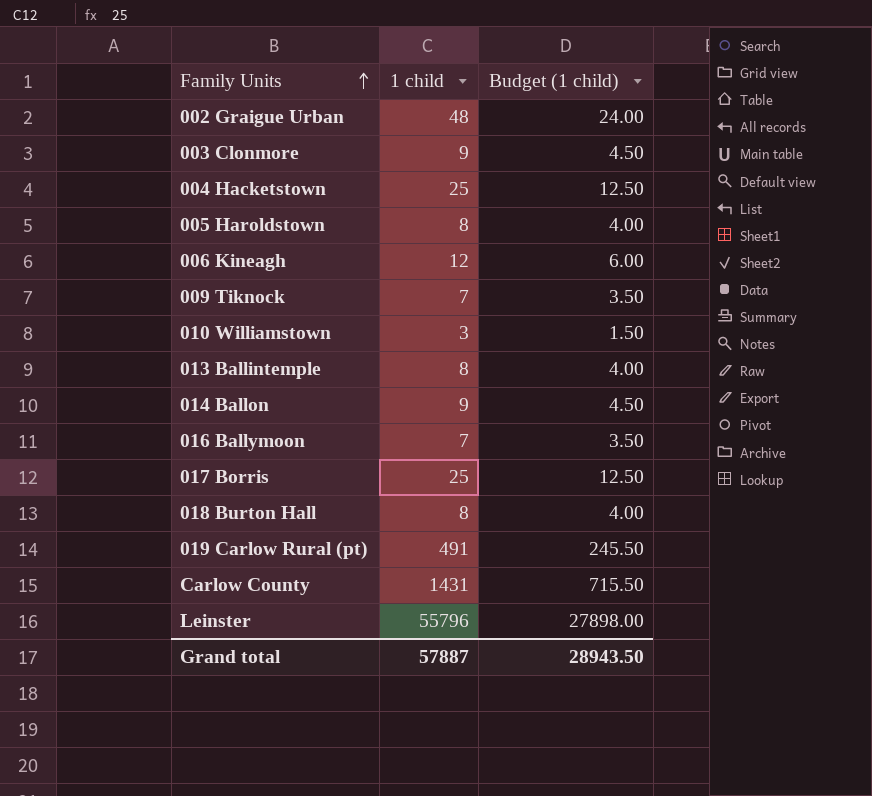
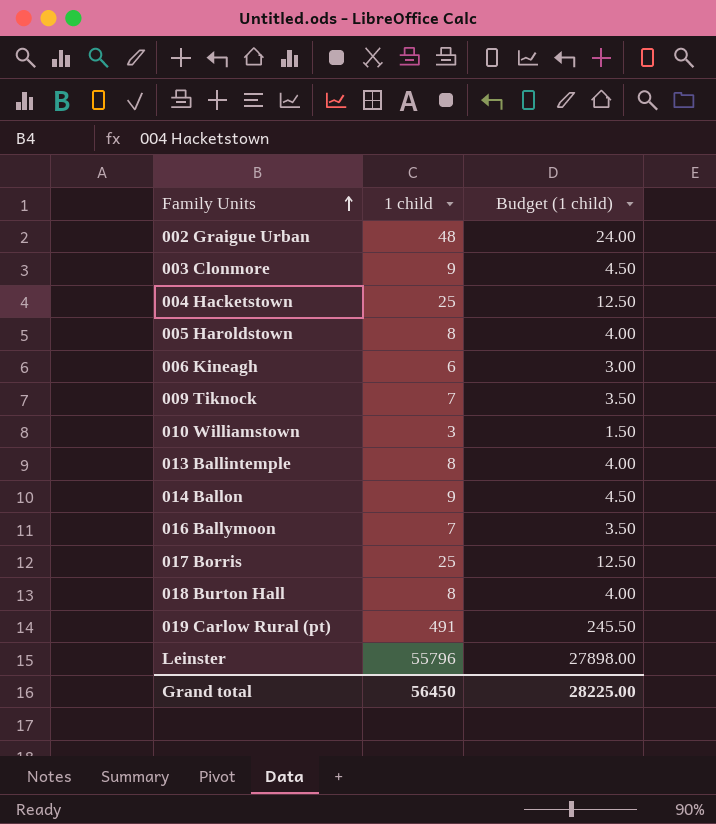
row Carlow County: 1431 | 715.50 -> none
006 Kineagh | 1 child: 12 -> 6
006 Kineagh | Budget (1 child): 6.00 -> 3.00
Grand total | 1 child: 57887 -> 56450
Grand total | Budget (1 child): 28943.50 -> 28225.00

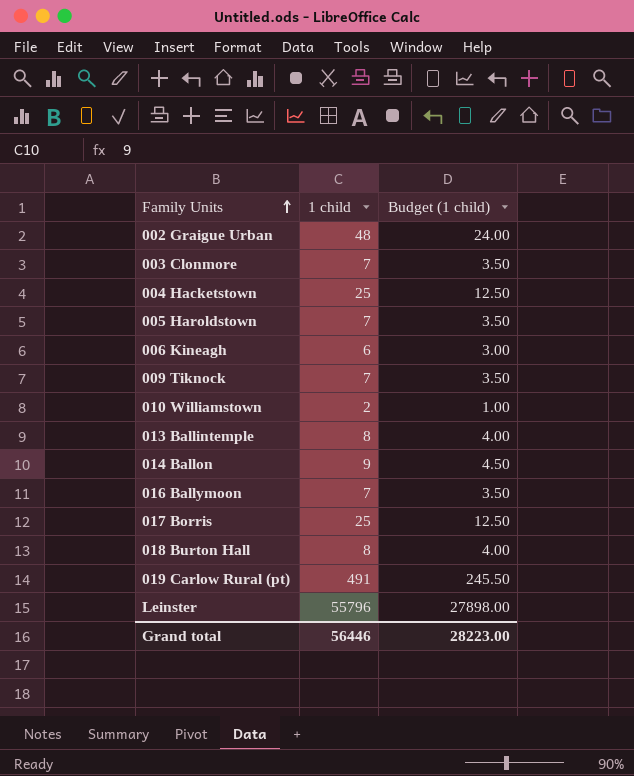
003 Clonmore | 1 child: 9 -> 7
003 Clonmore | Budget (1 child): 4.50 -> 3.50
005 Haroldstown | 1 child: 8 -> 7
005 Haroldstown | Budget (1 child): 4.00 -> 3.50
010 Williamstown | 1 child: 3 -> 2
010 Williamstown | Budget (1 child): 1.50 -> 1.00
Grand total | 1 child: 56450 -> 56446
Grand total | Budget (1 child): 28225.00 -> 28223.00

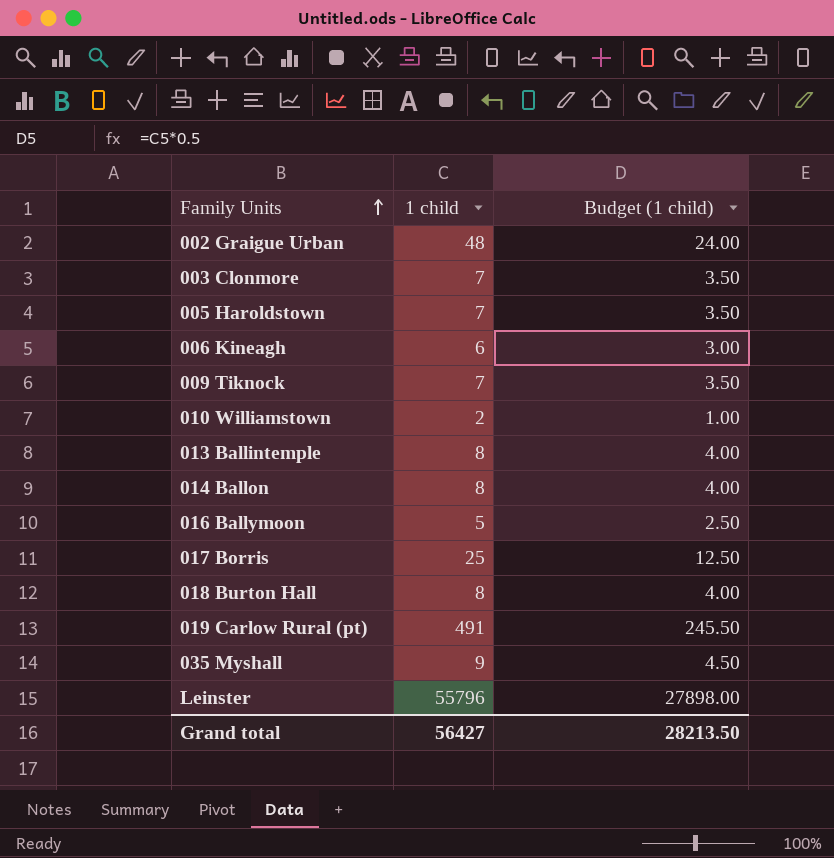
row 004 Hacketstown: 25 | 12.50 -> none
014 Ballon | 1 child: 9 -> 8
014 Ballon | Budget (1 child): 4.50 -> 4.00
016 Ballymoon | 1 child: 7 -> 5
016 Ballymoon | Budget (1 child): 3.50 -> 2.50
row 035 Myshall: none -> 9 | 4.50
Grand total | 1 child: 56446 -> 56427
Grand total | Budget (1 child): 28223.00 -> 28213.50

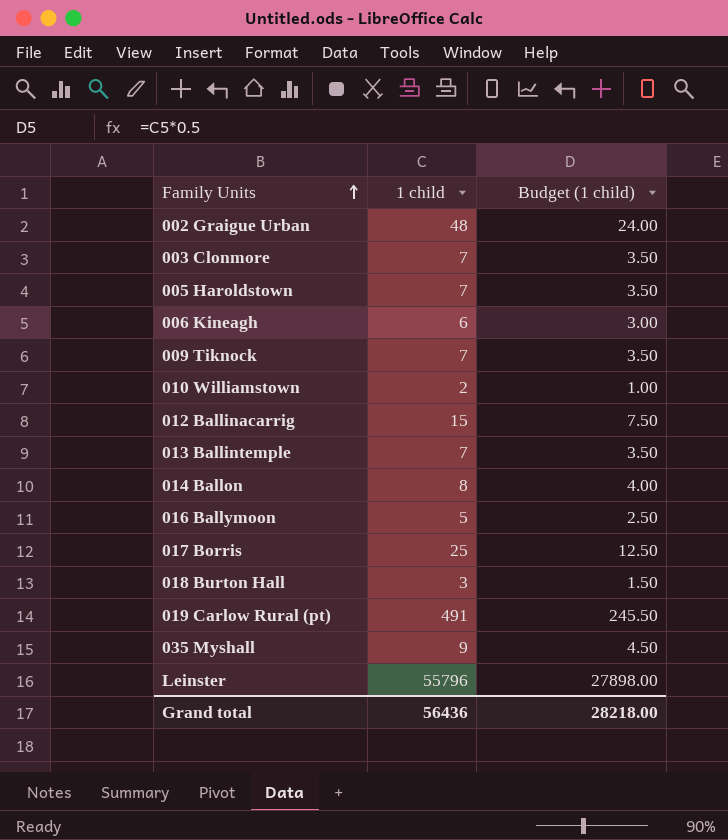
row 012 Ballinacarrig: none -> 15 | 7.50
013 Ballintemple | 1 child: 8 -> 7
013 Ballintemple | Budget (1 child): 4.00 -> 3.50
018 Burton Hall | 1 child: 8 -> 3
018 Burton Hall | Budget (1 child): 4.00 -> 1.50
Grand total | 1 child: 56427 -> 56436
Grand total | Budget (1 child): 28213.50 -> 28218.00

